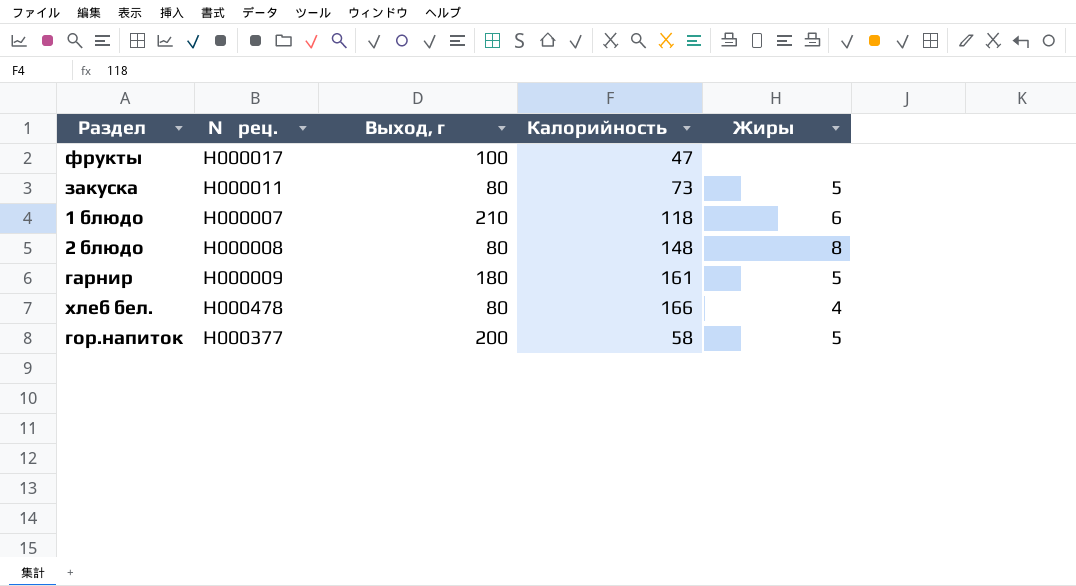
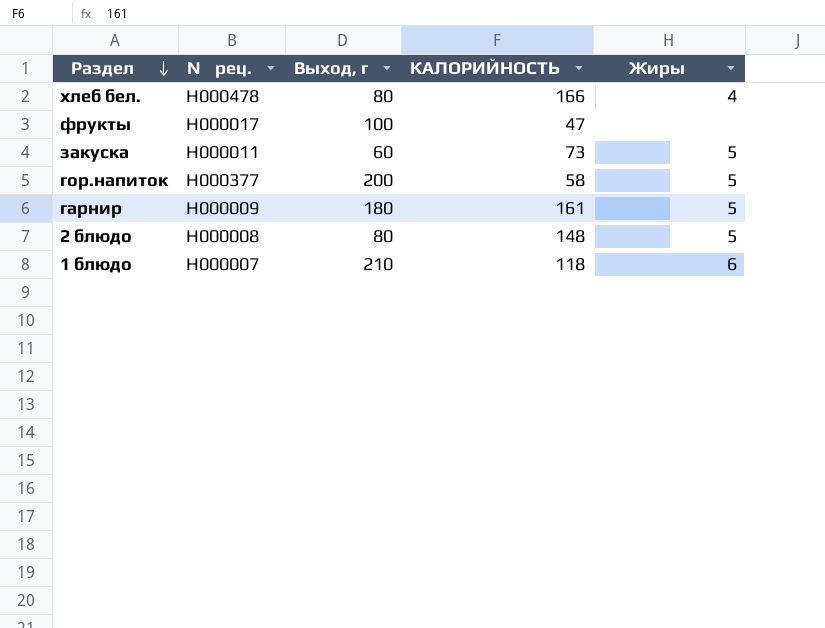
row order: none -> Раздел descending
column name: Калорийность -> КАЛОРИЙНОСТЬ
закуска | Выход, г: 80 -> 60
2 блюдо | Жиры: 8 -> 5

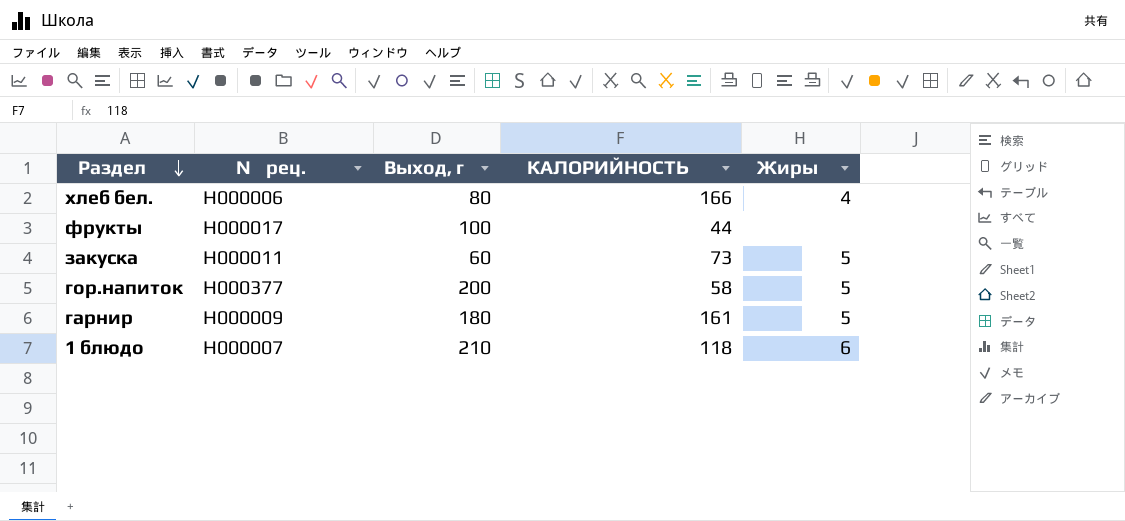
row 2 блюдо: Н000008 | 80 | 148 | 5 -> none
хлеб бел. | № рец.: Н000478 -> Н000006
фрукты | КАЛОРИЙНОСТЬ: 47 -> 44

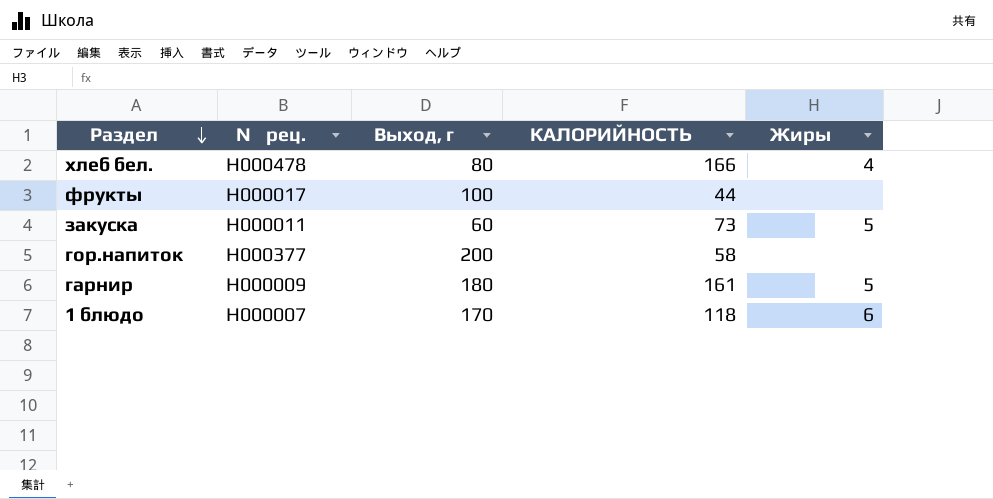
хлеб бел. | № рец.: Н000006 -> Н000478
гор.напиток | Жиры: 5 -> none
1 блюдо | Выход, г: 210 -> 170

